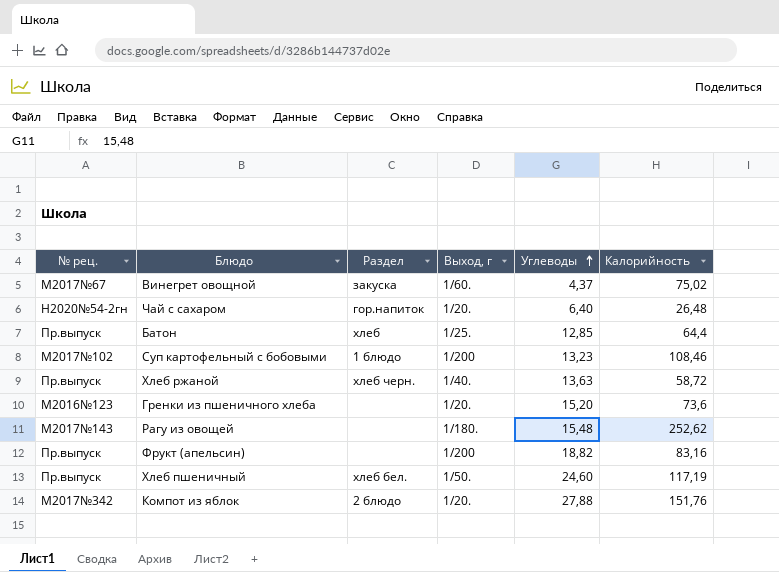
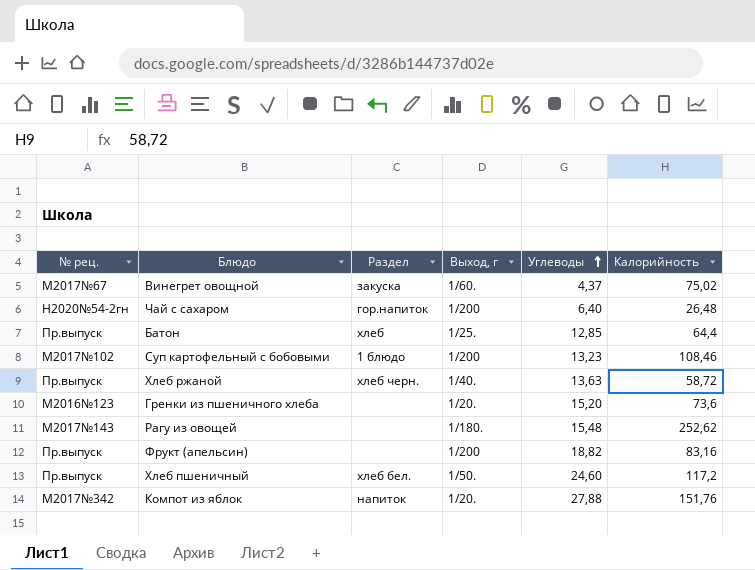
Чай с сахаром | Выход, г: 1/20. -> 1/200
Хлеб пшеничный | Калорийность: 117,19 -> 117,2
Компот из яблок | Раздел: 2 блюдо -> напиток

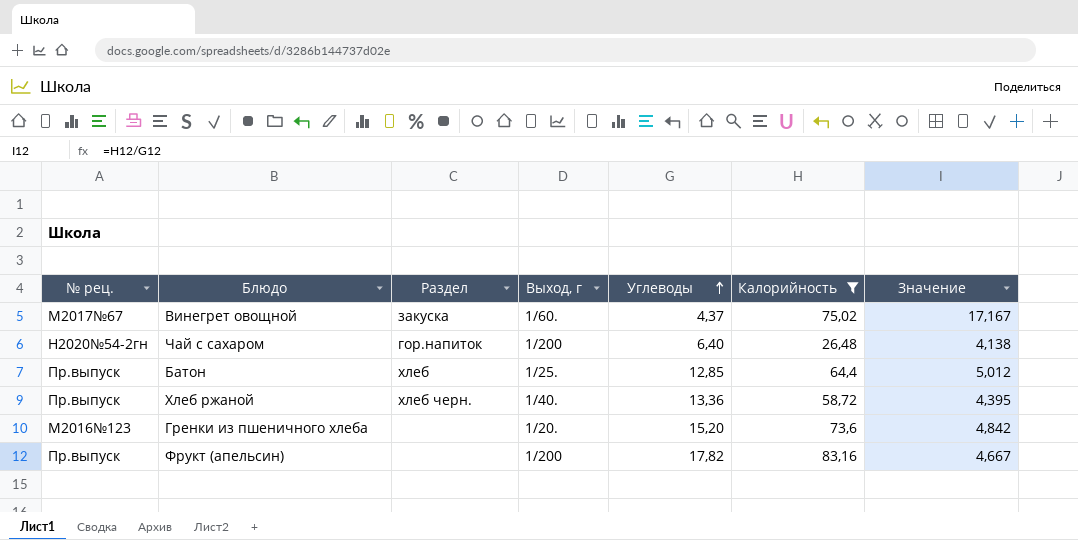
filter: none -> Калорийность <= 83,16
column Значение | formula: none -> [Калорийность] / [Углеводы]
Хлеб ржаной | Углеводы: 13,63 -> 13,36
Фрукт (апельсин) | Углеводы: 18,82 -> 17,82

